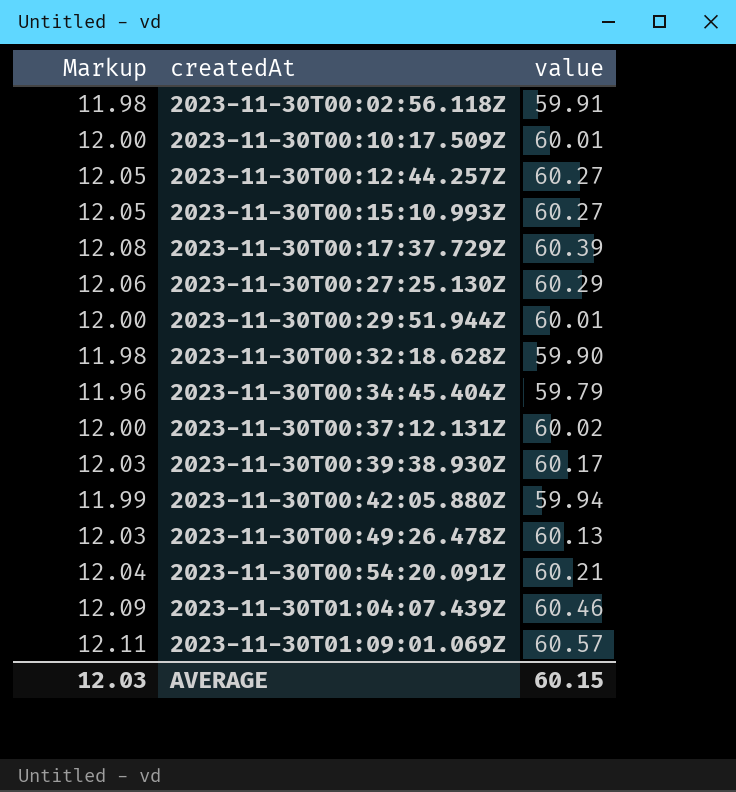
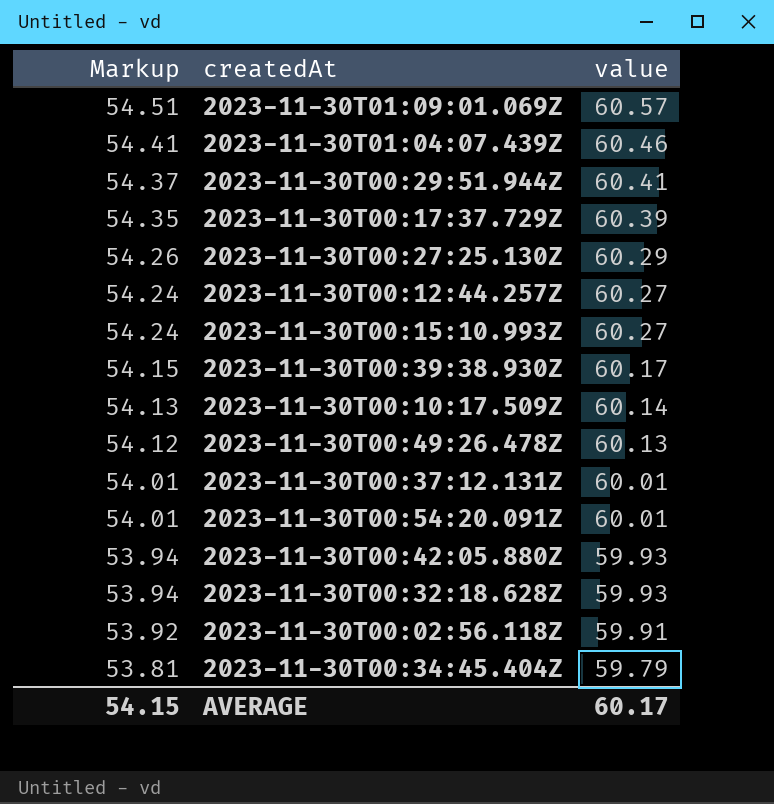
row order: createdAt ascending -> Markup descending
column Markup | formula: [value] * 0.2 -> [value] * 0.9
2023-11-30T00:29:51.944Z | value: 60.01 -> 60.41
2023-11-30T00:10:17.509Z | value: 60.01 -> 60.14
2023-11-30T00:37:12.131Z | value: 60.02 -> 60.01
2023-11-30T00:54:20.091Z | value: 60.21 -> 60.01
2023-11-30T00:42:05.880Z | value: 59.94 -> 59.93
2023-11-30T00:32:18.628Z | value: 59.90 -> 59.93
AVERAGE | Markup: 12.03 -> 54.15
AVERAGE | value: 60.15 -> 60.17

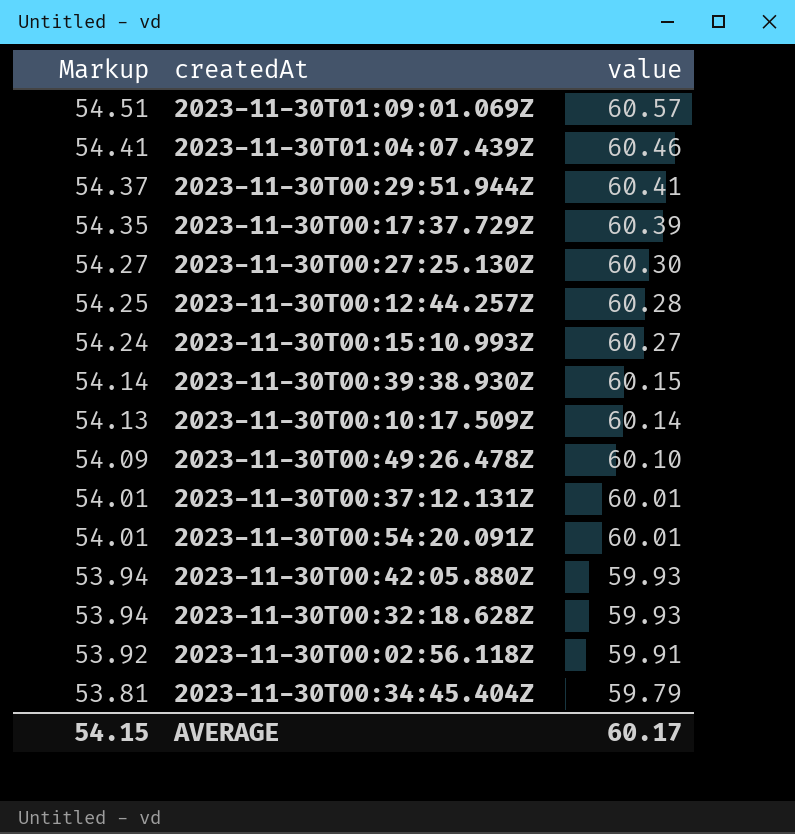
2023-11-30T00:27:25.130Z | Markup: 54.26 -> 54.27
2023-11-30T00:27:25.130Z | value: 60.29 -> 60.30
2023-11-30T00:12:44.257Z | Markup: 54.24 -> 54.25
2023-11-30T00:12:44.257Z | value: 60.27 -> 60.28
2023-11-30T00:39:38.930Z | Markup: 54.15 -> 54.14
2023-11-30T00:39:38.930Z | value: 60.17 -> 60.15
2023-11-30T00:49:26.478Z | Markup: 54.12 -> 54.09
2023-11-30T00:49:26.478Z | value: 60.13 -> 60.10

